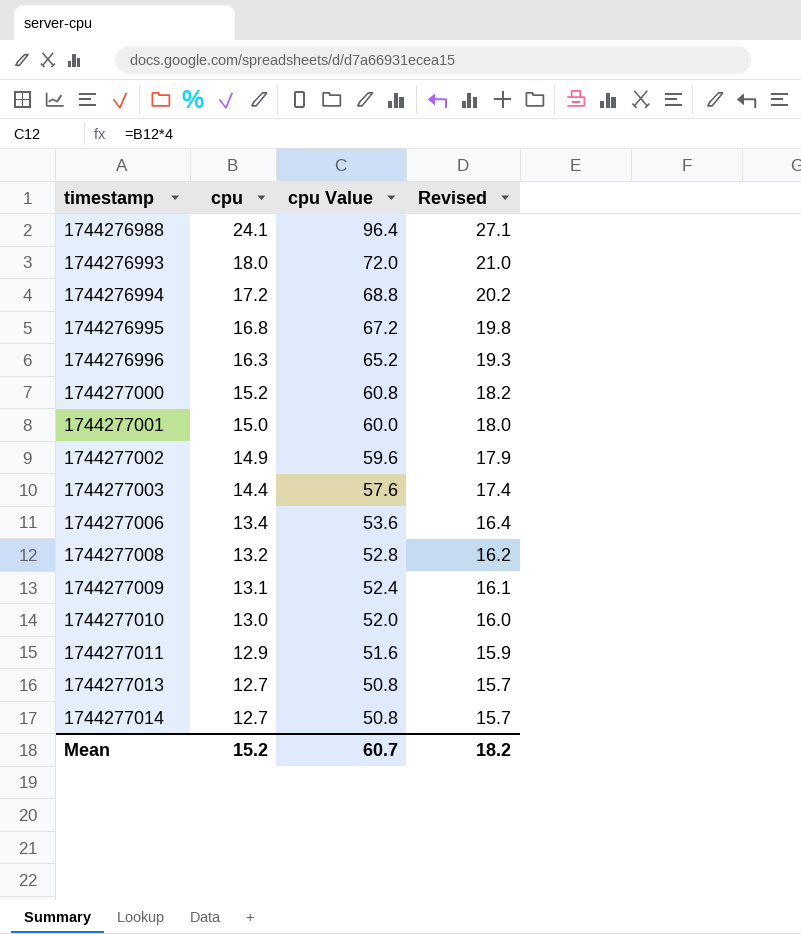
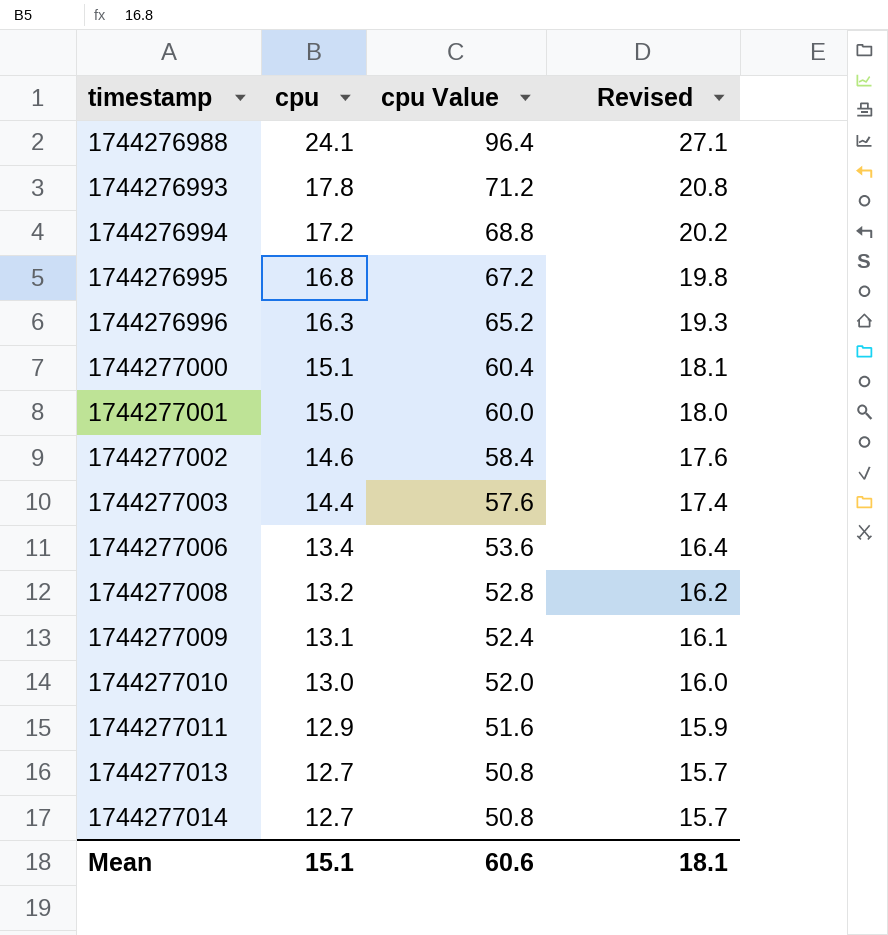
1744276993 | cpu: 18.0 -> 17.8
1744276993 | cpu Value: 72.0 -> 71.2
1744276993 | Revised: 21.0 -> 20.8
1744277000 | cpu: 15.2 -> 15.1
1744277000 | cpu Value: 60.8 -> 60.4
1744277000 | Revised: 18.2 -> 18.1
1744277002 | cpu: 14.9 -> 14.6
1744277002 | cpu Value: 59.6 -> 58.4
1744277002 | Revised: 17.9 -> 17.6
Mean | cpu: 15.2 -> 15.1
Mean | cpu Value: 60.7 -> 60.6
Mean | Revised: 18.2 -> 18.1

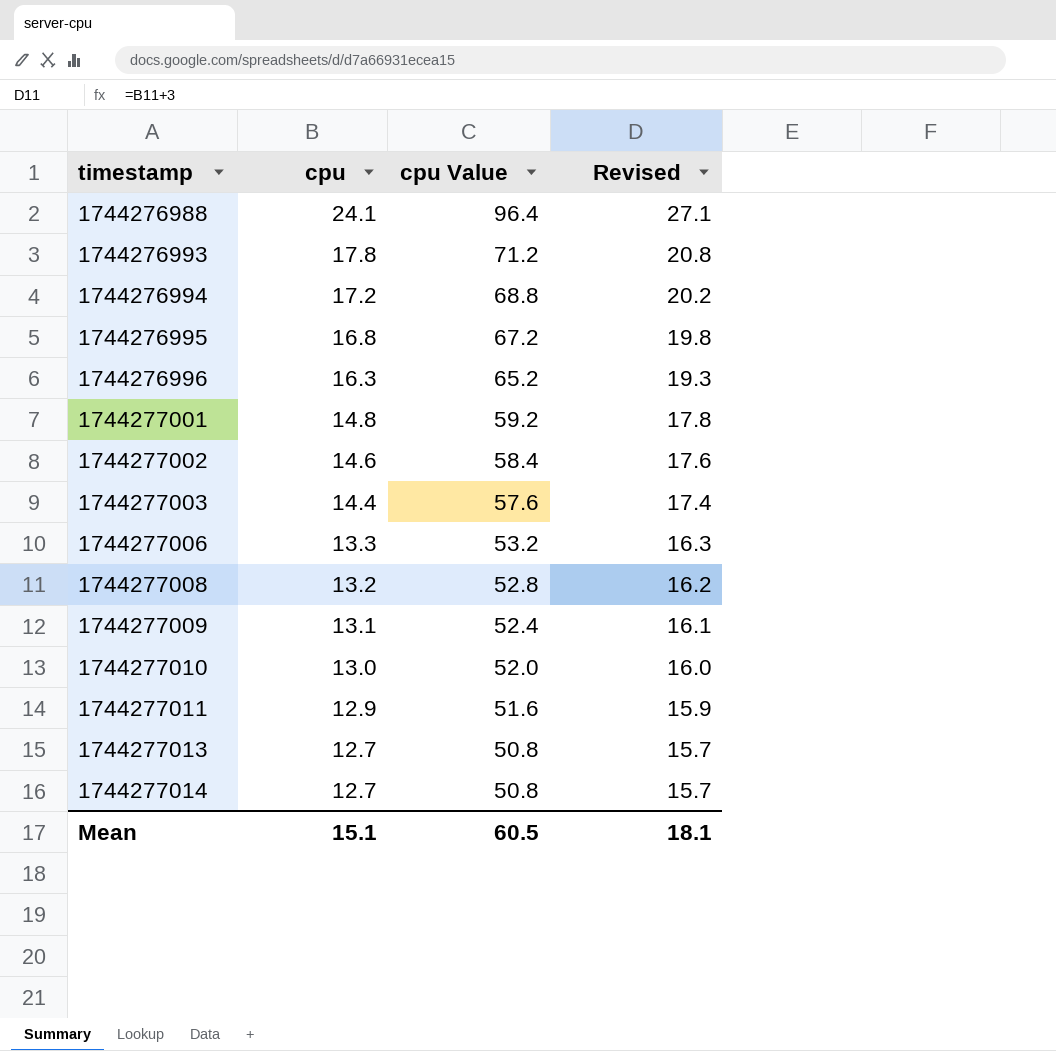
row 1744277000: 15.1 | 60.4 | 18.1 -> none
1744277001 | cpu: 15.0 -> 14.8
1744277001 | cpu Value: 60.0 -> 59.2
1744277001 | Revised: 18.0 -> 17.8
1744277006 | cpu: 13.4 -> 13.3
1744277006 | cpu Value: 53.6 -> 53.2
1744277006 | Revised: 16.4 -> 16.3
Mean | cpu Value: 60.6 -> 60.5

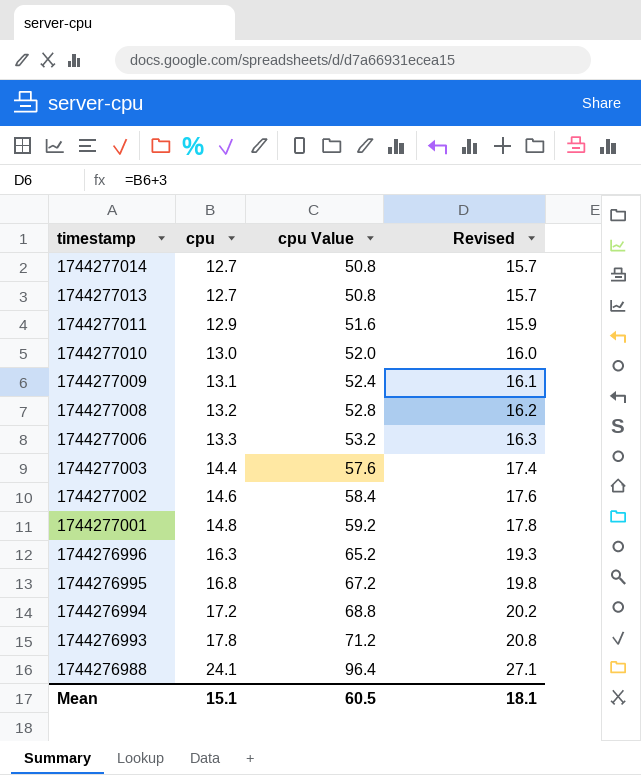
row order: timestamp ascending -> timestamp descending

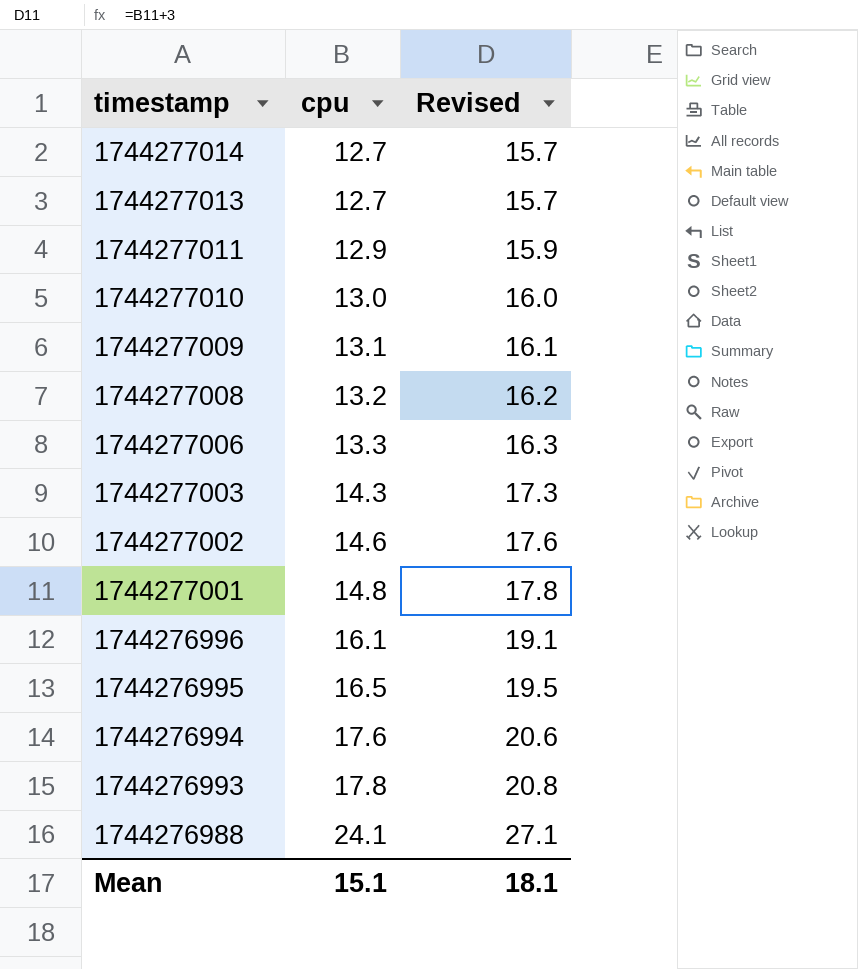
column cpu Value | formula: [cpu] * 4 -> none
1744277003 | cpu: 14.4 -> 14.3
1744277003 | Revised: 17.4 -> 17.3
1744276996 | cpu: 16.3 -> 16.1
1744276996 | Revised: 19.3 -> 19.1
1744276995 | cpu: 16.8 -> 16.5
1744276995 | Revised: 19.8 -> 19.5
1744276994 | cpu: 17.2 -> 17.6
1744276994 | Revised: 20.2 -> 20.6

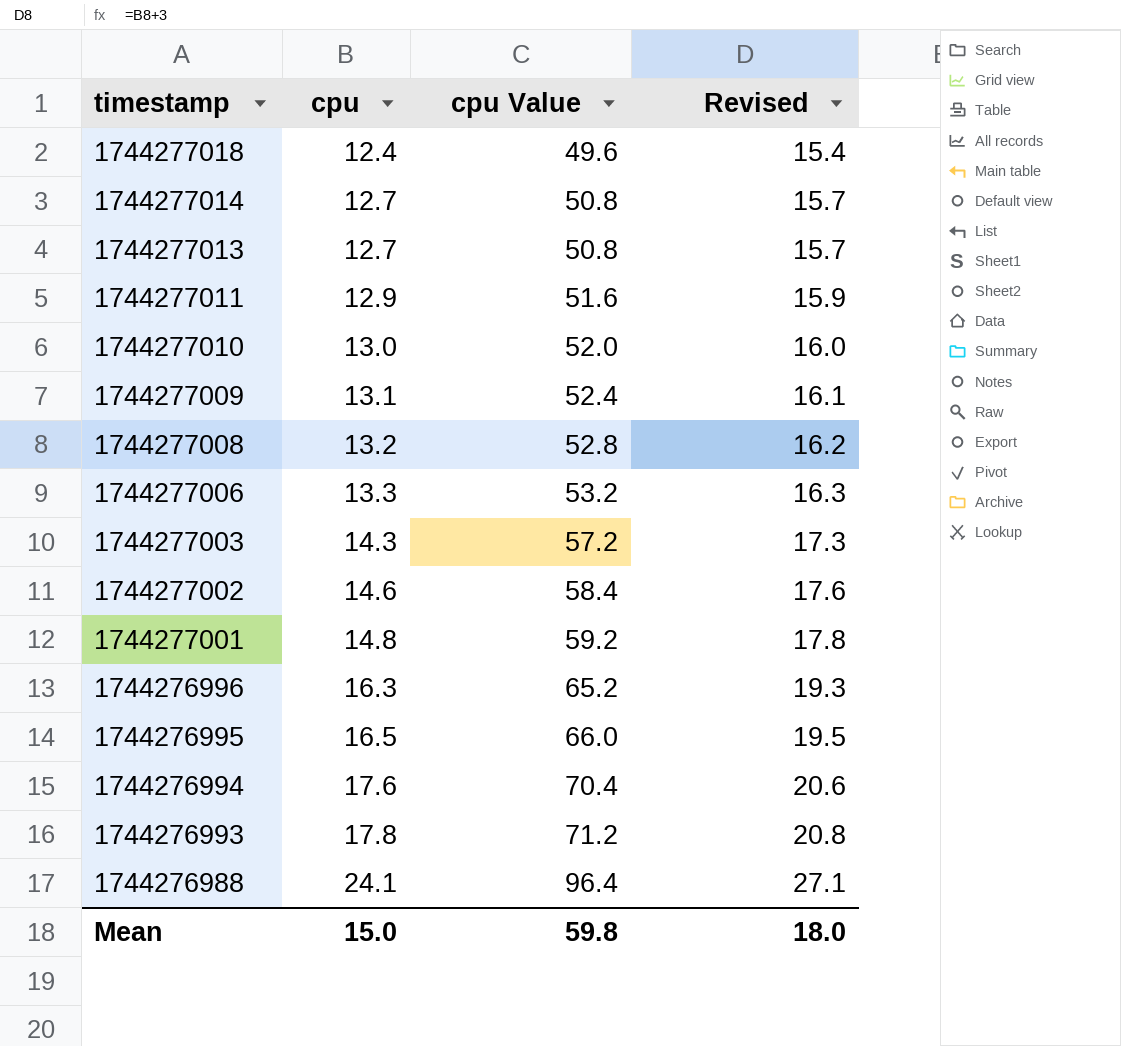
column cpu Value | formula: none -> [cpu] * 4
row 1744277018: none -> 12.4 | 49.6 | 15.4
1744276996 | cpu: 16.1 -> 16.3
1744276996 | Revised: 19.1 -> 19.3
Mean | cpu: 15.1 -> 15.0
Mean | Revised: 18.1 -> 18.0

